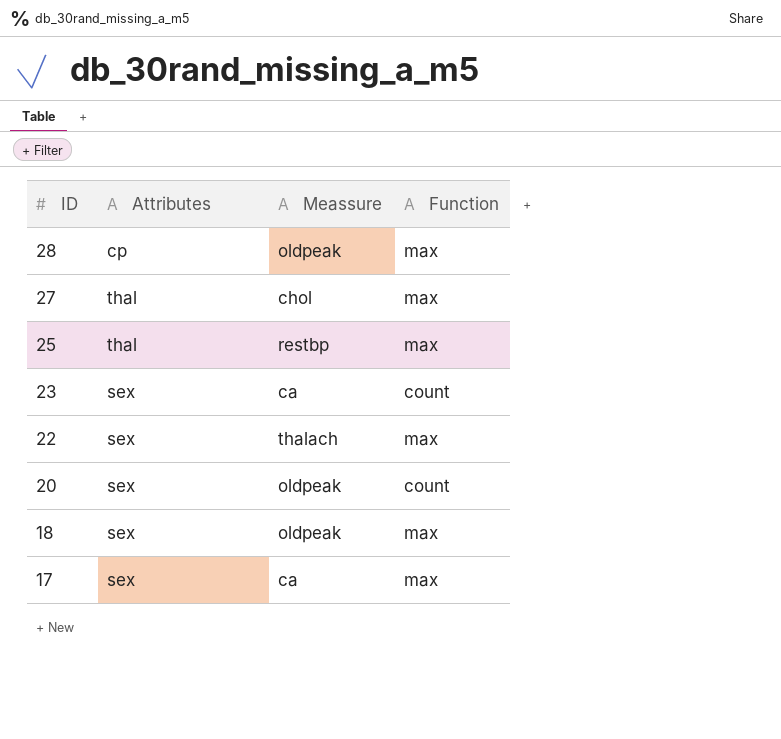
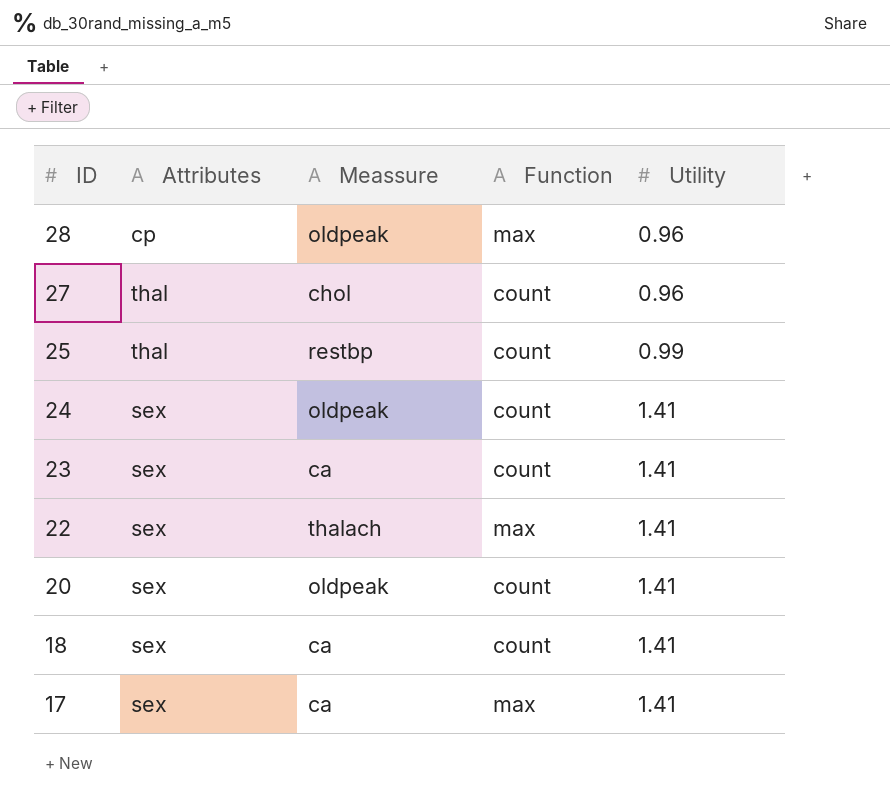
column Utility | position: none -> 5
27 | Function: max -> count
25 | Function: max -> count
row 24: none -> sex | oldpeak | count | 1.41
18 | Meassure: oldpeak -> ca
18 | Function: max -> count

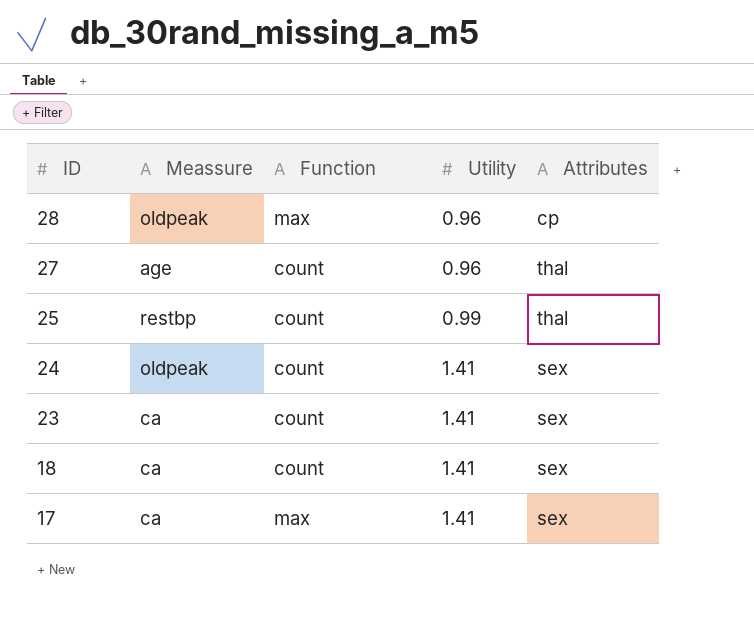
column Attributes | position: 2 -> 5
row 22: sex | thalach | max | 1.41 -> none
row 20: sex | oldpeak | count | 1.41 -> none
27 | Meassure: chol -> age

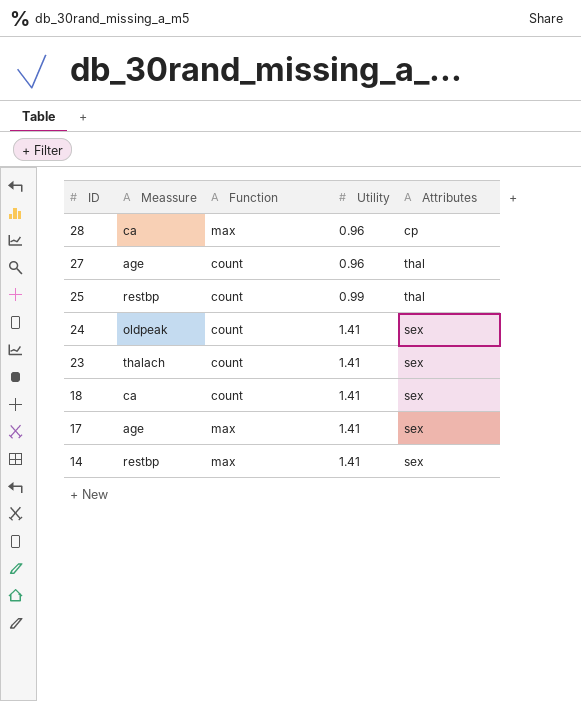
28 | Meassure: oldpeak -> ca
23 | Meassure: ca -> thalach
17 | Meassure: ca -> age
row 14: none -> restbp | max | 1.41 | sex

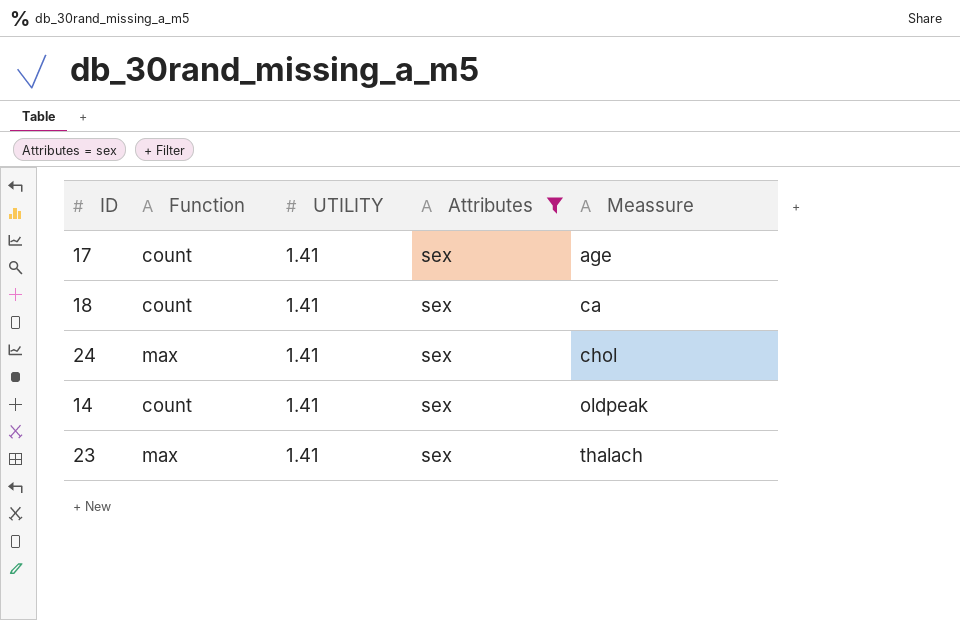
filter: none -> Attributes = sex
row order: ID descending -> Meassure ascending
column name: Utility -> UTILITY
column Meassure | position: 2 -> 5
17 | Function: max -> count
24 | Function: count -> max
24 | Meassure: oldpeak -> chol
14 | Function: max -> count
14 | Meassure: restbp -> oldpeak
23 | Function: count -> max

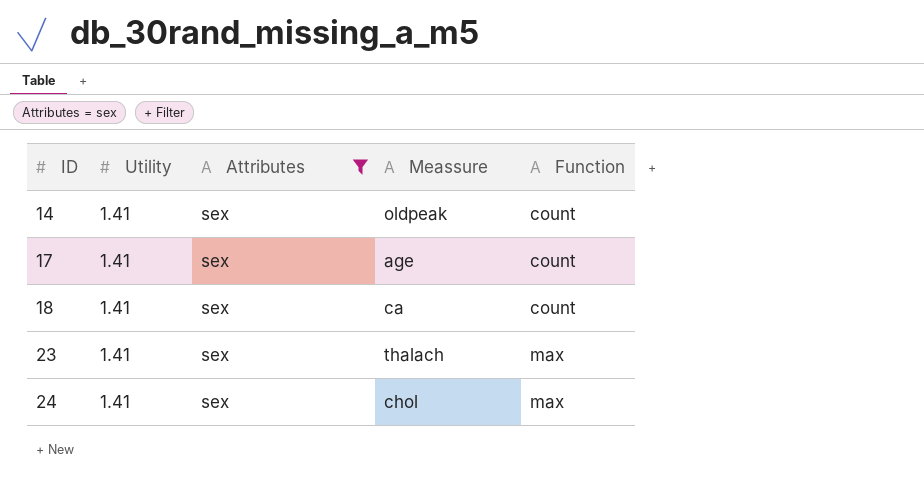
row order: Meassure ascending -> ID ascending
column name: UTILITY -> Utility
column Function | position: 2 -> 5

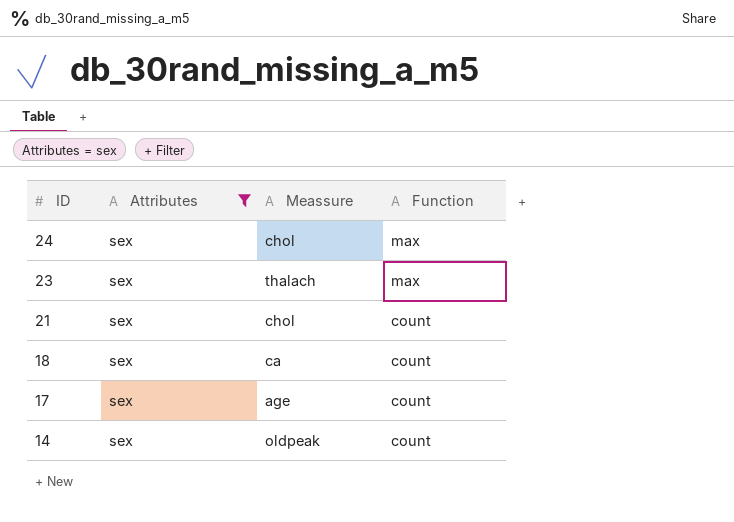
row order: ID ascending -> ID descending
column Utility | position: 2 -> none
row 21: none -> sex | chol | count

